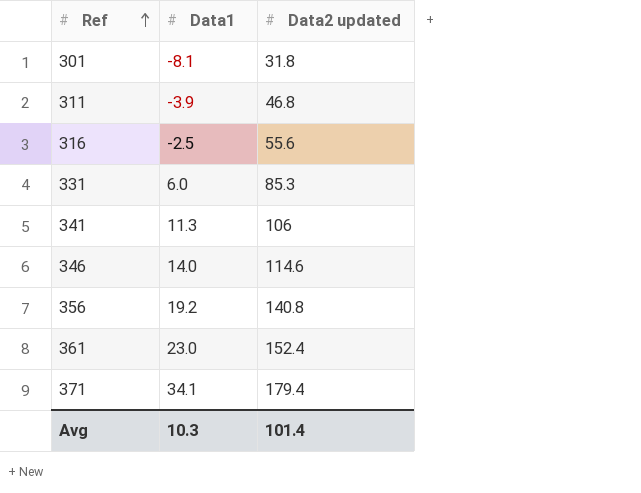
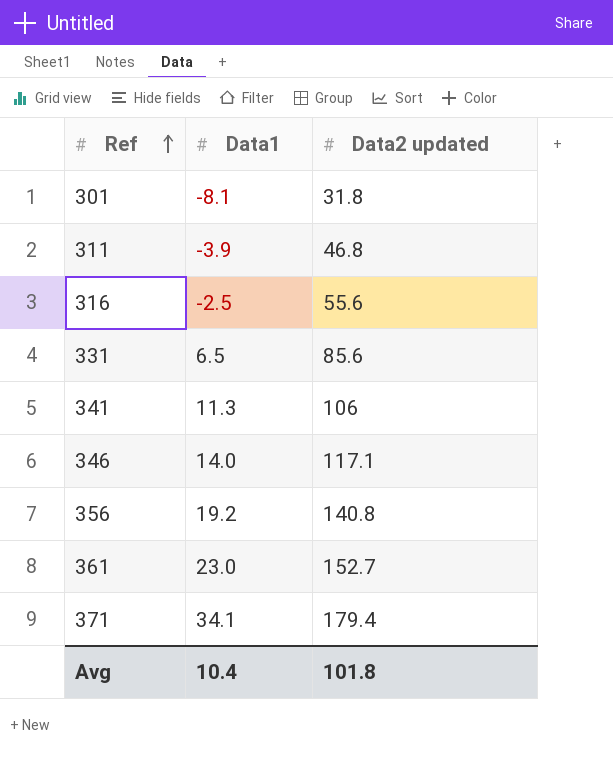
331 | Data1: 6.0 -> 6.5
331 | Data2 updated: 85.3 -> 85.6
346 | Data2 updated: 114.6 -> 117.1
361 | Data2 updated: 152.4 -> 152.7
Avg | Data1: 10.3 -> 10.4
Avg | Data2 updated: 101.4 -> 101.8

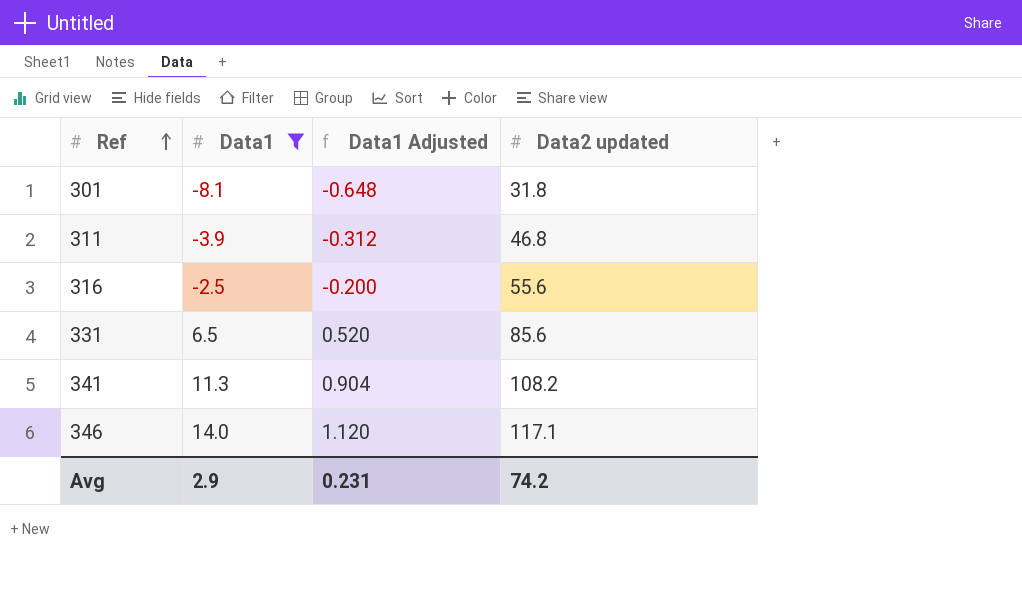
filter: none -> Data1 <= 14.0
column Data1 Adjusted | formula: none -> [Data1] * 0.08
341 | Data2 updated: 106 -> 108.2
Avg | Data1: 10.4 -> 2.9
Avg | Data2 updated: 101.8 -> 74.2

